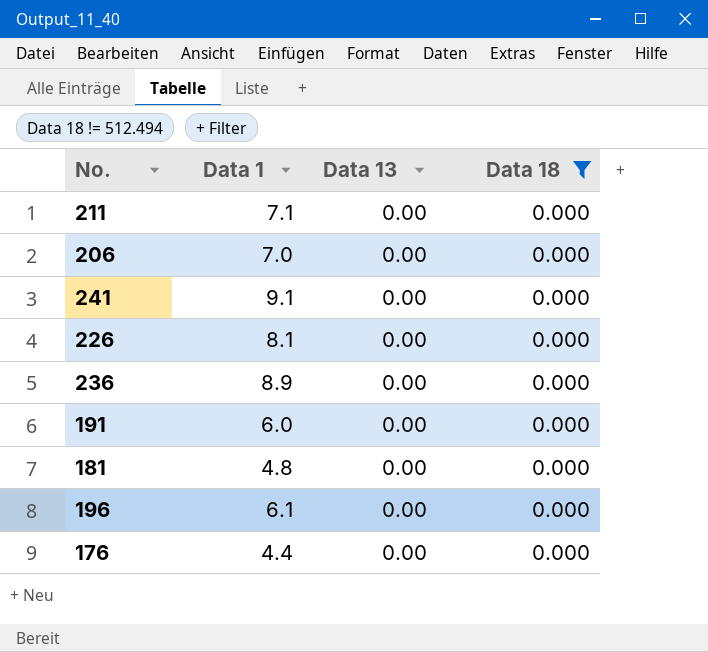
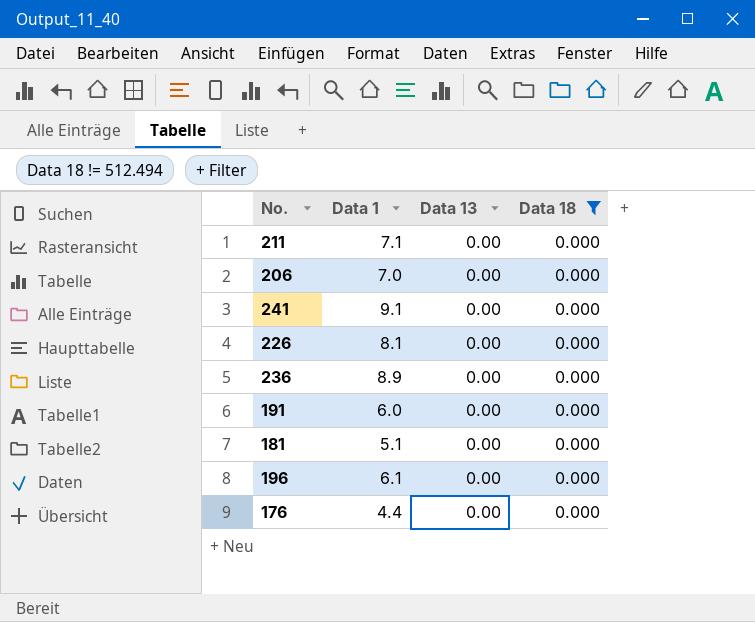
181 | Data 1: 4.8 -> 5.1

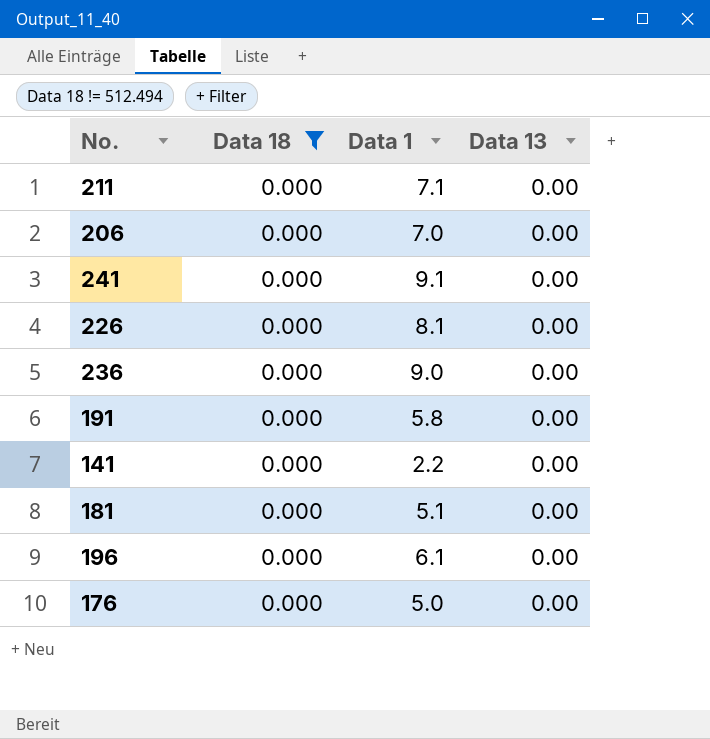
column Data 18 | position: 4 -> 2
236 | Data 1: 8.9 -> 9.0
191 | Data 1: 6.0 -> 5.8
row 141: none -> 0.000 | 2.2 | 0.00
176 | Data 1: 4.4 -> 5.0

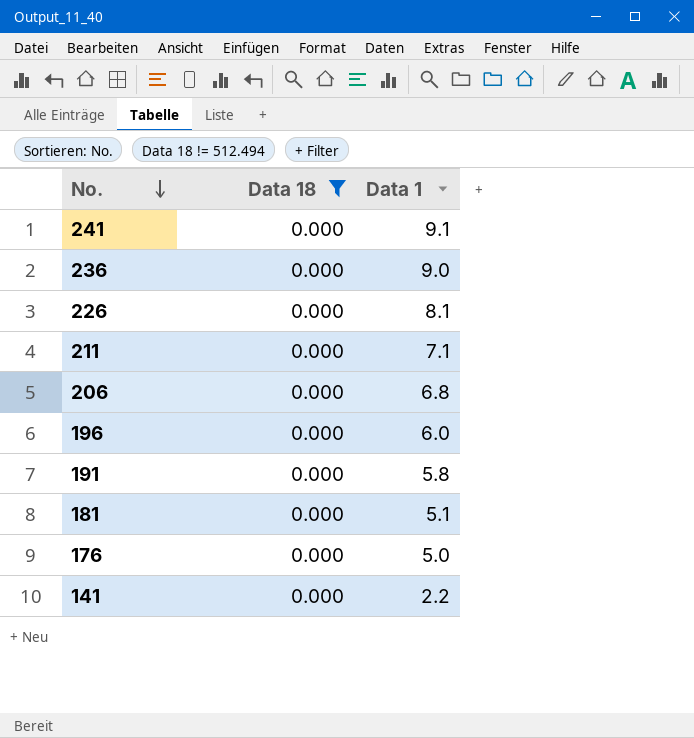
row order: none -> No. descending
column Data 13 | position: 4 -> none
206 | Data 1: 7.0 -> 6.8
196 | Data 1: 6.1 -> 6.0

